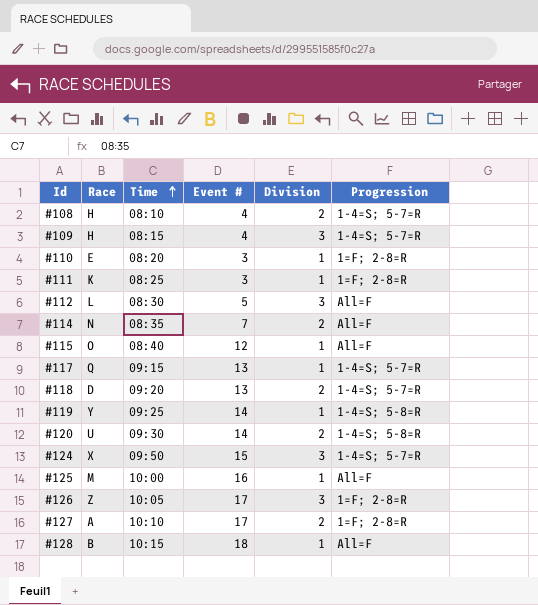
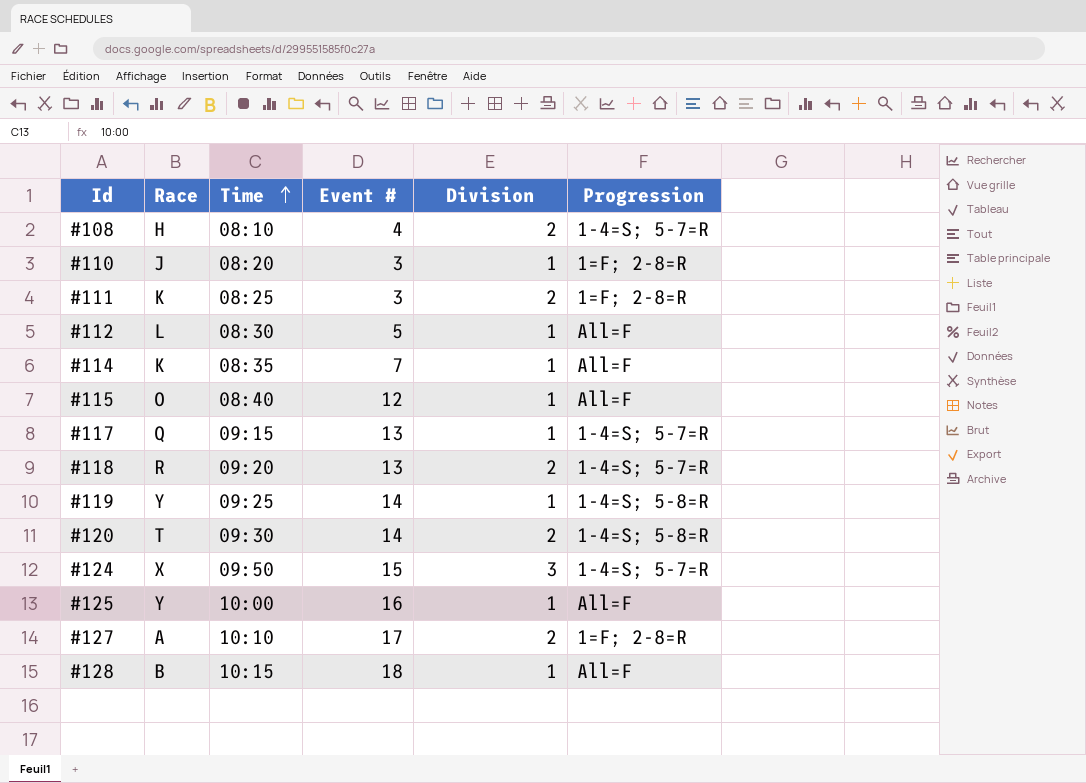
row #109: H | 08:15 | 4 | 3 | 1-4=S; 5-7=R -> none
row #126: Z | 10:05 | 17 | 3 | 1=F; 2-8=R -> none
#110 | Race: E -> J
#111 | Division: 1 -> 2
#112 | Division: 3 -> 1
#114 | Race: N -> K
#114 | Division: 2 -> 1
#118 | Race: D -> R
#120 | Race: U -> T
#125 | Race: M -> Y

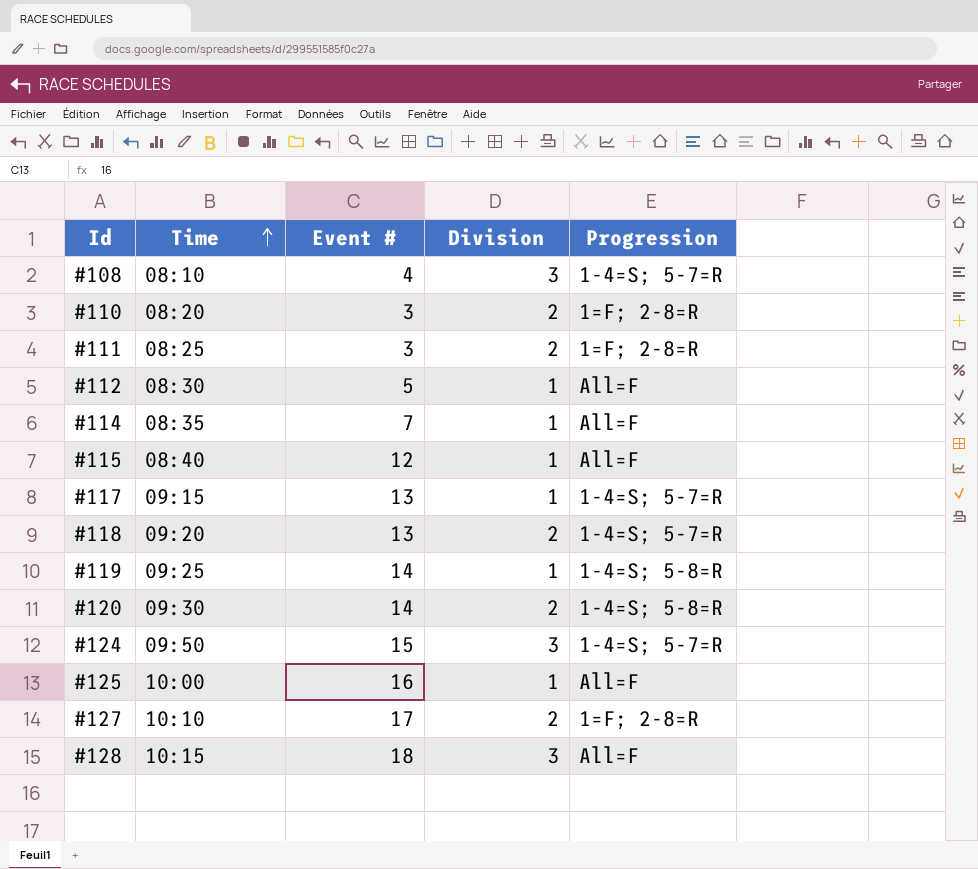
column Race | position: 2 -> none
#108 | Division: 2 -> 3
#110 | Division: 1 -> 2
#128 | Division: 1 -> 3

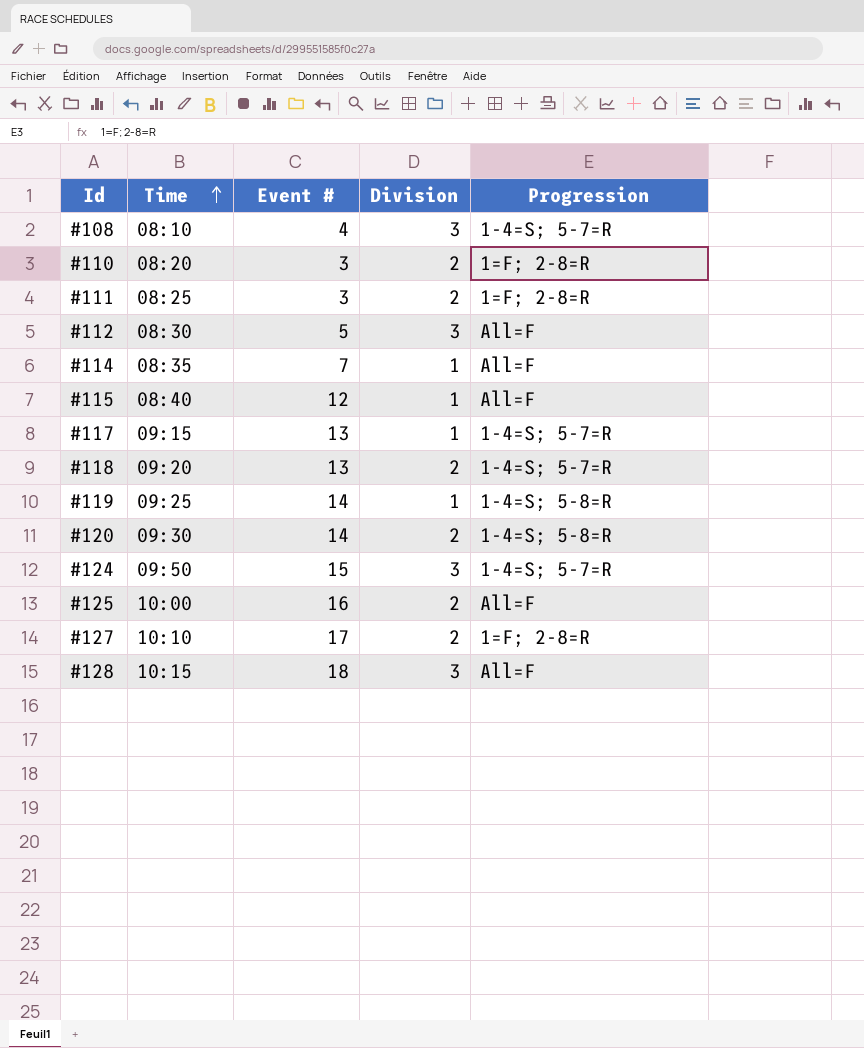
#112 | Division: 1 -> 3
#125 | Division: 1 -> 2

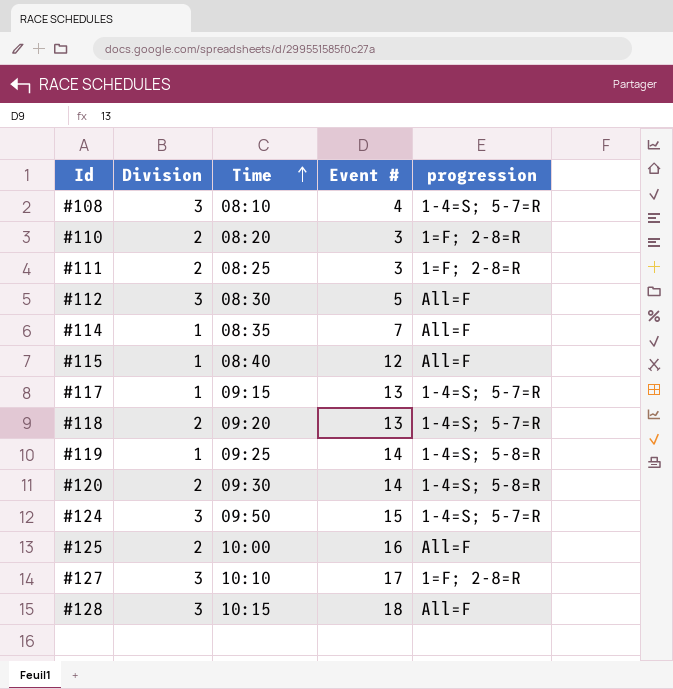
column Division | position: 4 -> 2
column name: Progression -> progression
#127 | Division: 2 -> 3

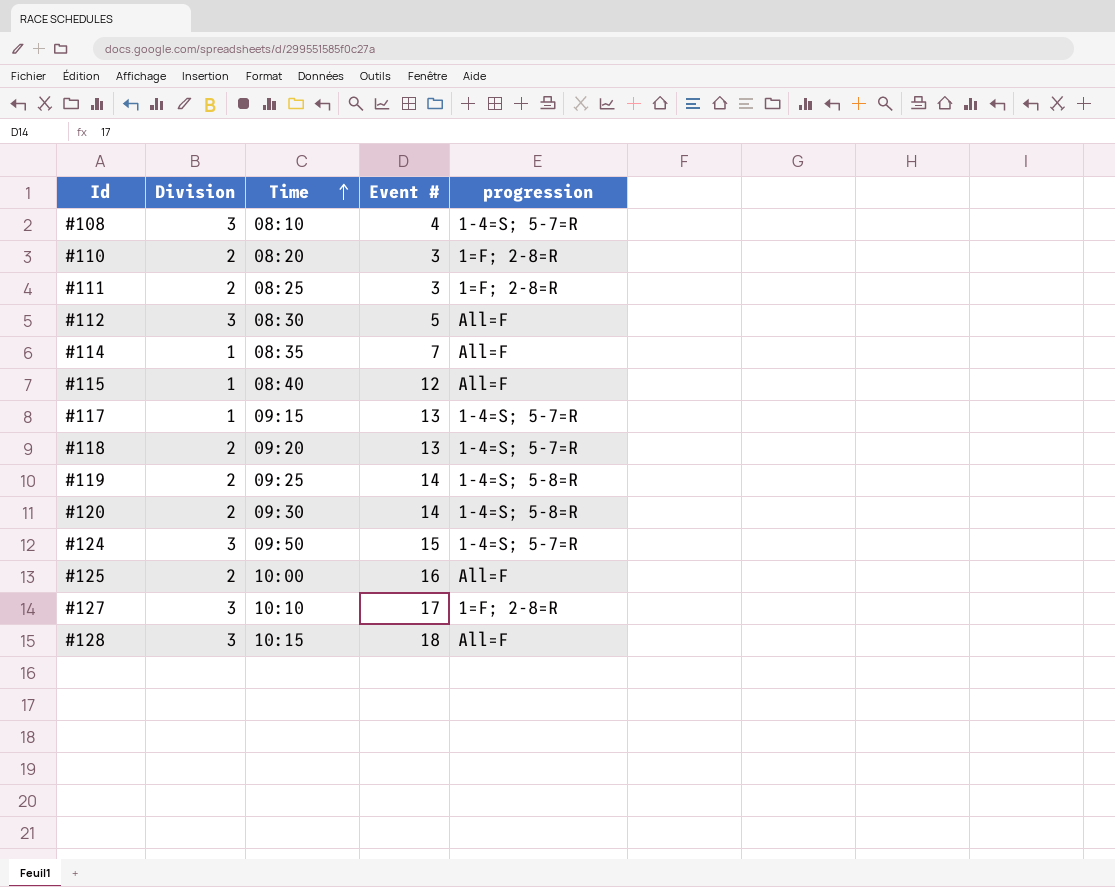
#119 | Division: 1 -> 2

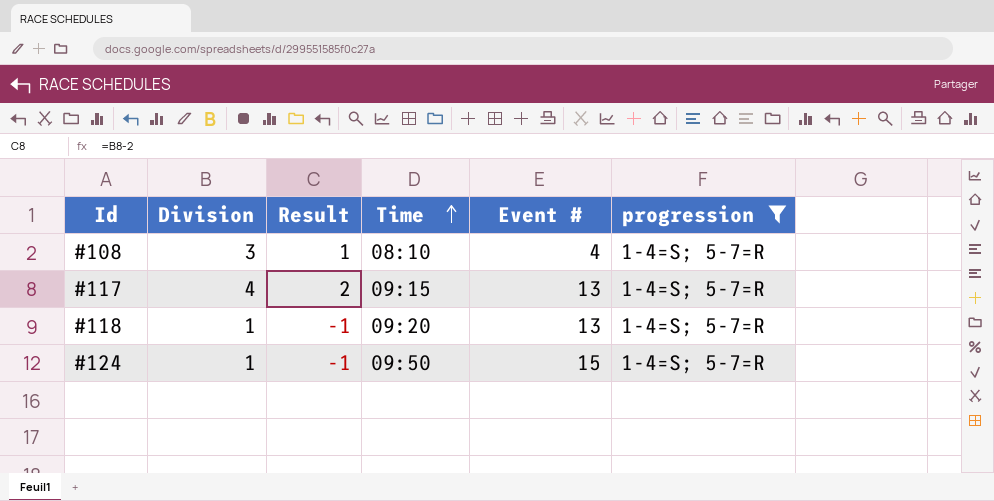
filter: none -> progression = 1-4=S; 5-7=R
column Result | formula: none -> [Division] - 2
#117 | Division: 1 -> 4
#118 | Division: 2 -> 1
#124 | Division: 3 -> 1

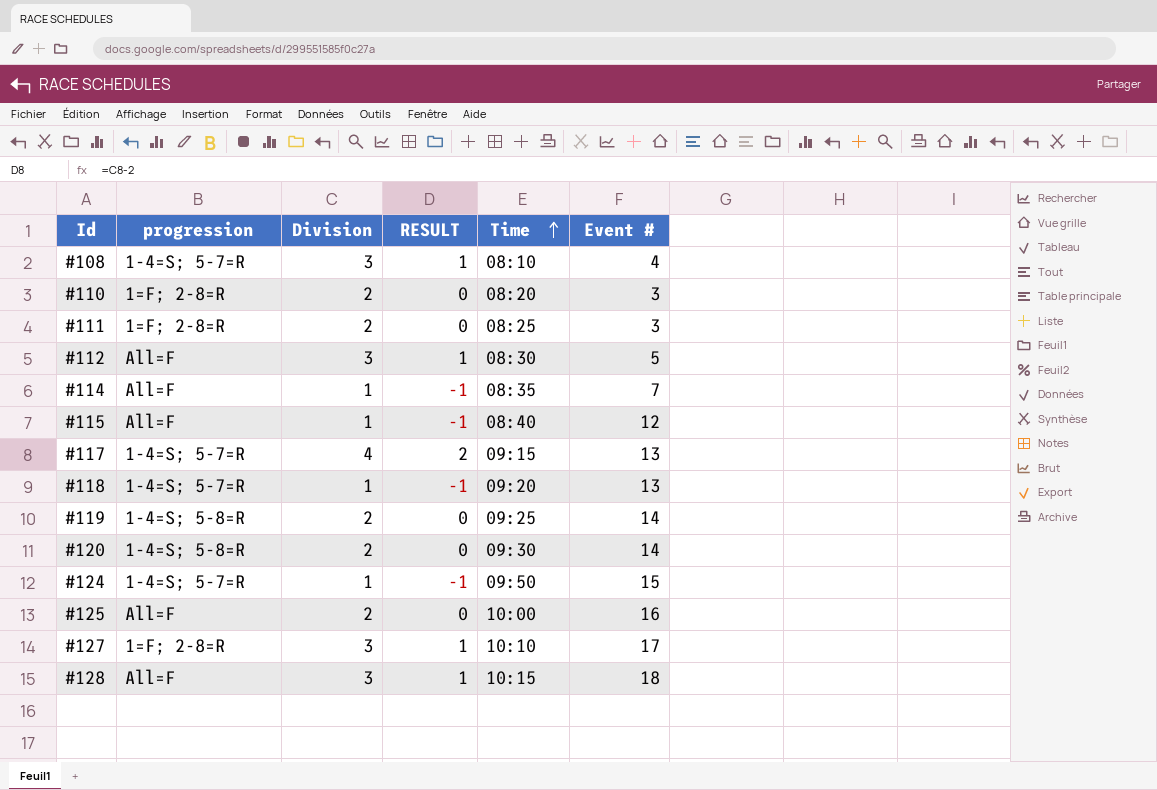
filter: progression = 1-4=S; 5-7=R -> none
column progression | position: 6 -> 2
column name: Result -> RESULT

